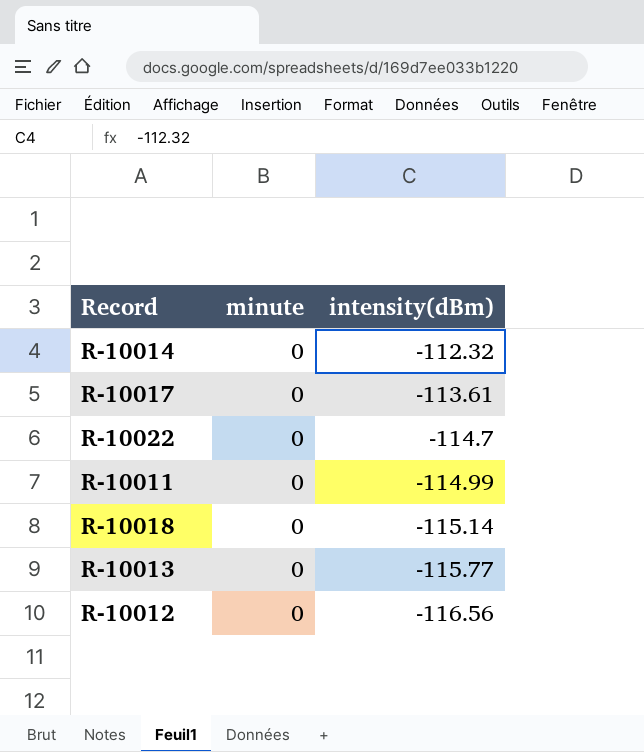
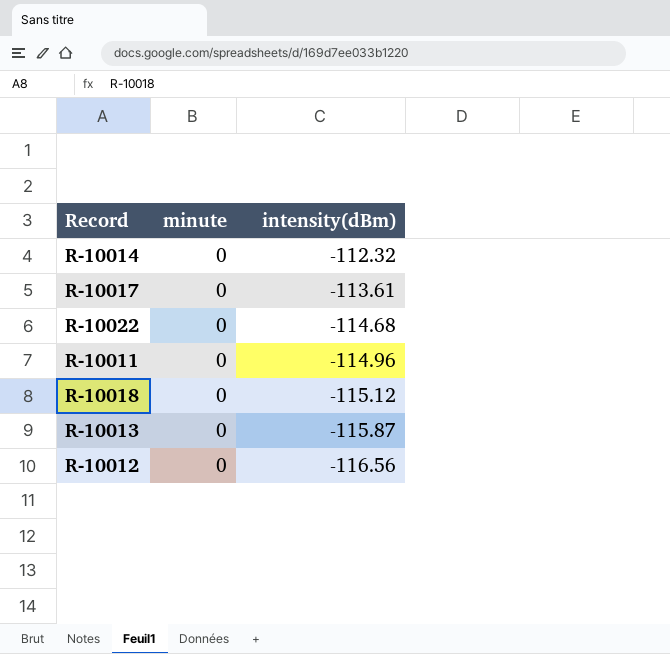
R-10022 | intensity(dBm): -114.7 -> -114.68
R-10011 | intensity(dBm): -114.99 -> -114.96
R-10018 | intensity(dBm): -115.14 -> -115.12
R-10013 | intensity(dBm): -115.77 -> -115.87

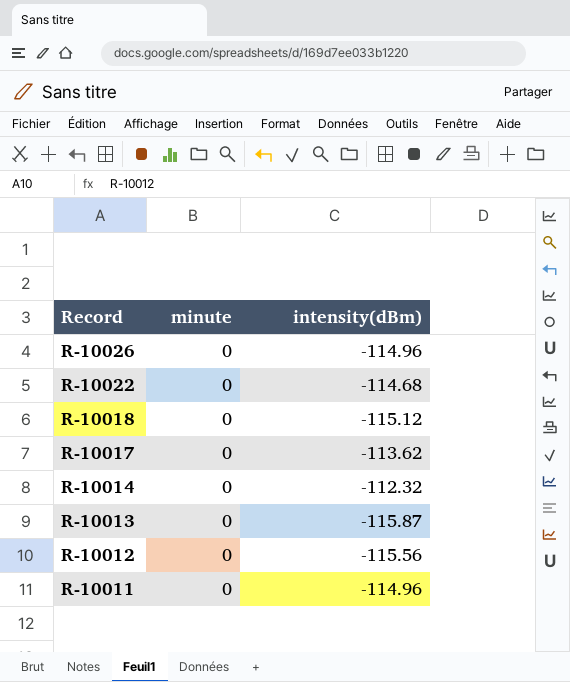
row order: intensity(dBm) descending -> Record descending
row R-10026: none -> 0 | -114.96
R-10017 | intensity(dBm): -113.61 -> -113.62
R-10012 | intensity(dBm): -116.56 -> -115.56

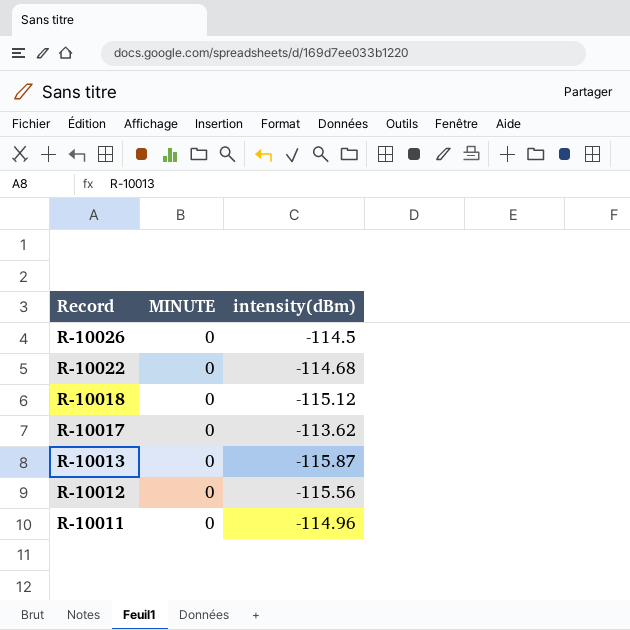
column name: minute -> MINUTE
row R-10014: 0 | -112.32 -> none
R-10026 | intensity(dBm): -114.96 -> -114.5

